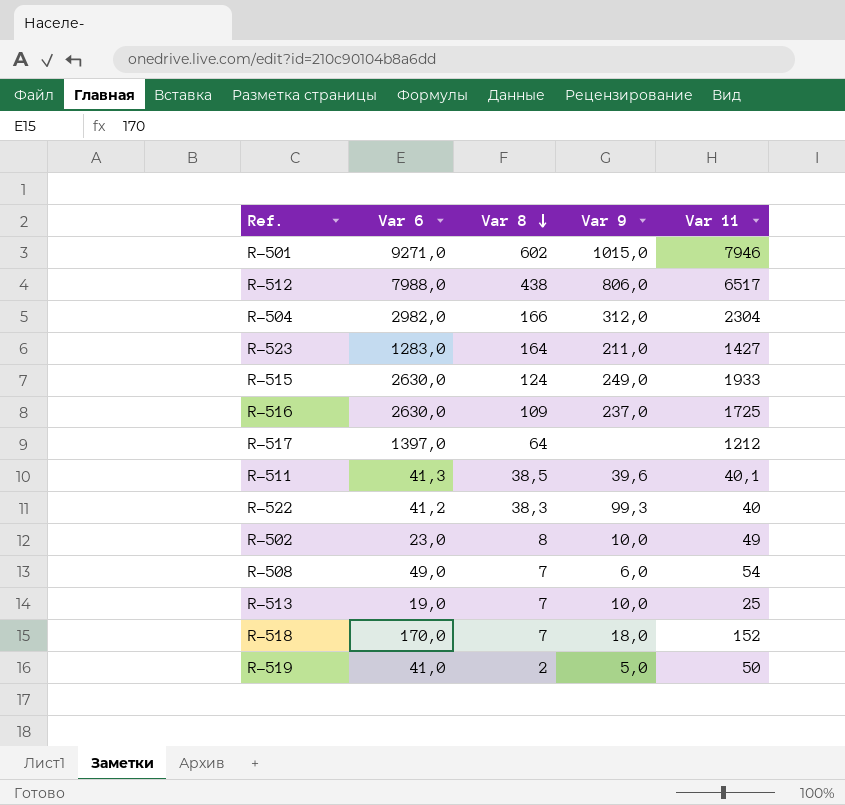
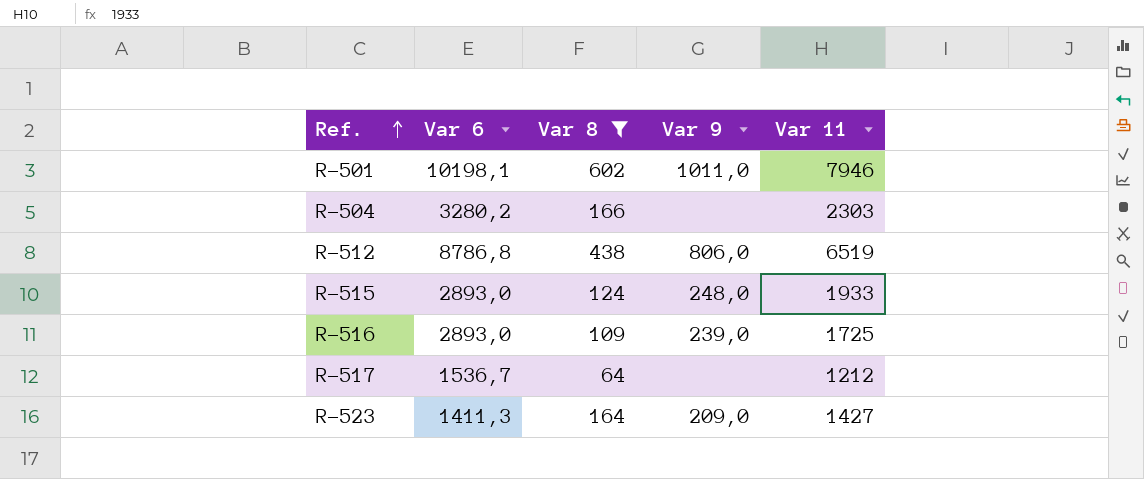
filter: none -> Var 8 >= 64
row order: Var 8 descending -> Ref. ascending
R-501 | Var 6: 9271,0 -> 10198,1
R-501 | Var 9: 1015,0 -> 1011,0
R-504 | Var 6: 2982,0 -> 3280,2
R-504 | Var 9: 312,0 -> none
R-504 | Var 11: 2304 -> 2303
R-512 | Var 6: 7988,0 -> 8786,8
R-512 | Var 11: 6517 -> 6519
R-515 | Var 6: 2630,0 -> 2893,0
R-515 | Var 9: 249,0 -> 248,0
R-516 | Var 6: 2630,0 -> 2893,0
R-516 | Var 9: 237,0 -> 239,0
R-517 | Var 6: 1397,0 -> 1536,7
R-523 | Var 6: 1283,0 -> 1411,3
R-523 | Var 9: 211,0 -> 209,0

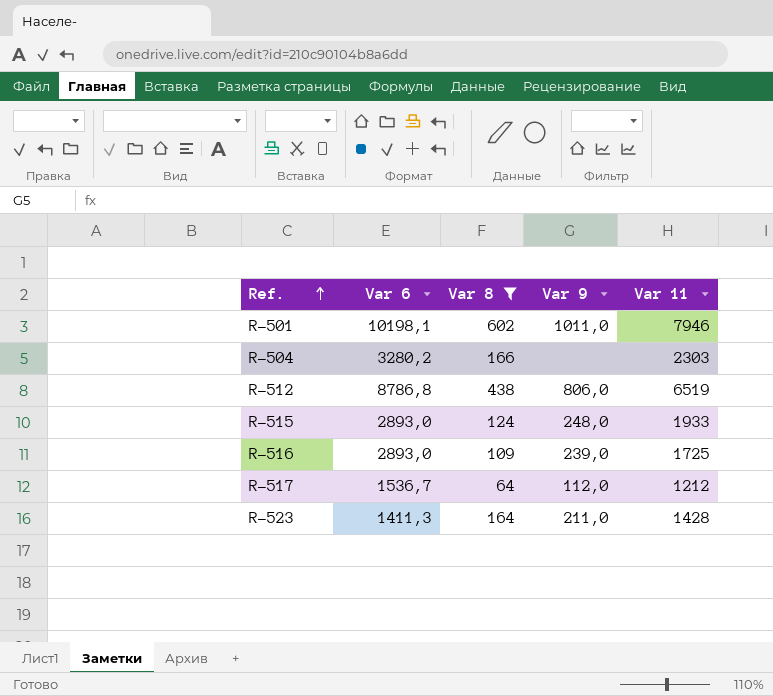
R-517 | Var 9: none -> 112,0
R-523 | Var 9: 209,0 -> 211,0
R-523 | Var 11: 1427 -> 1428

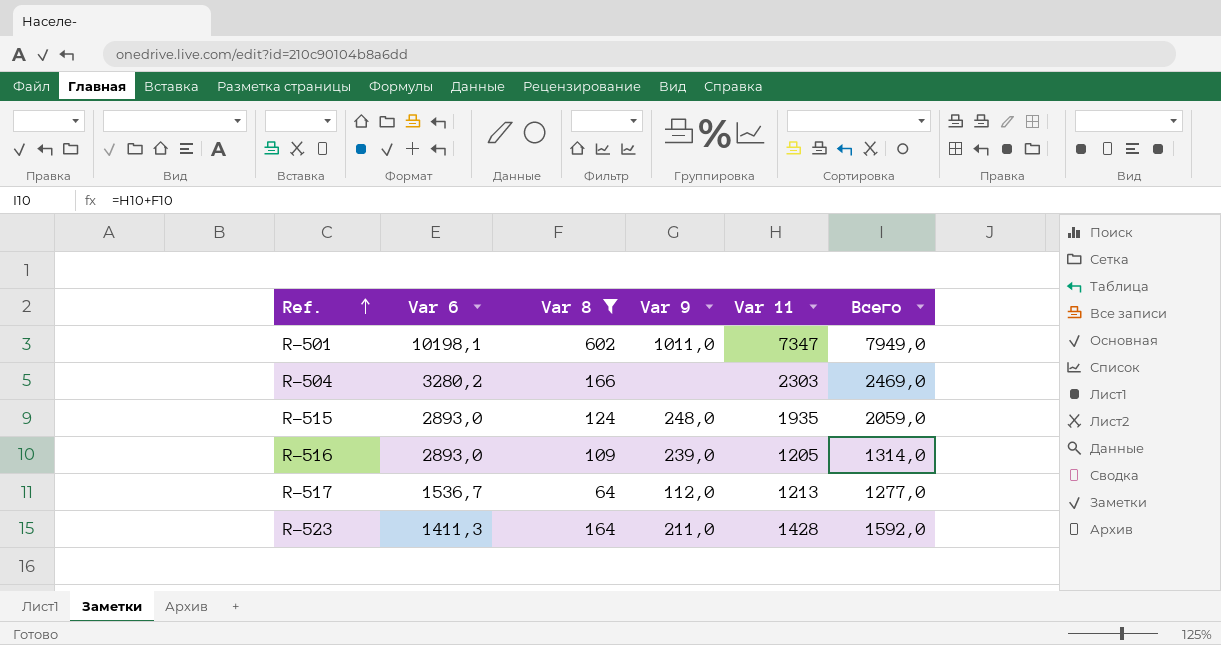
column Всего | formula: none -> [Var 8] + [Var 11]
row R-512: 8786,8 | 438 | 806,0 | 6519 -> none
R-501 | Var 11: 7946 -> 7347
R-515 | Var 11: 1933 -> 1935
R-516 | Var 11: 1725 -> 1205
R-517 | Var 11: 1212 -> 1213

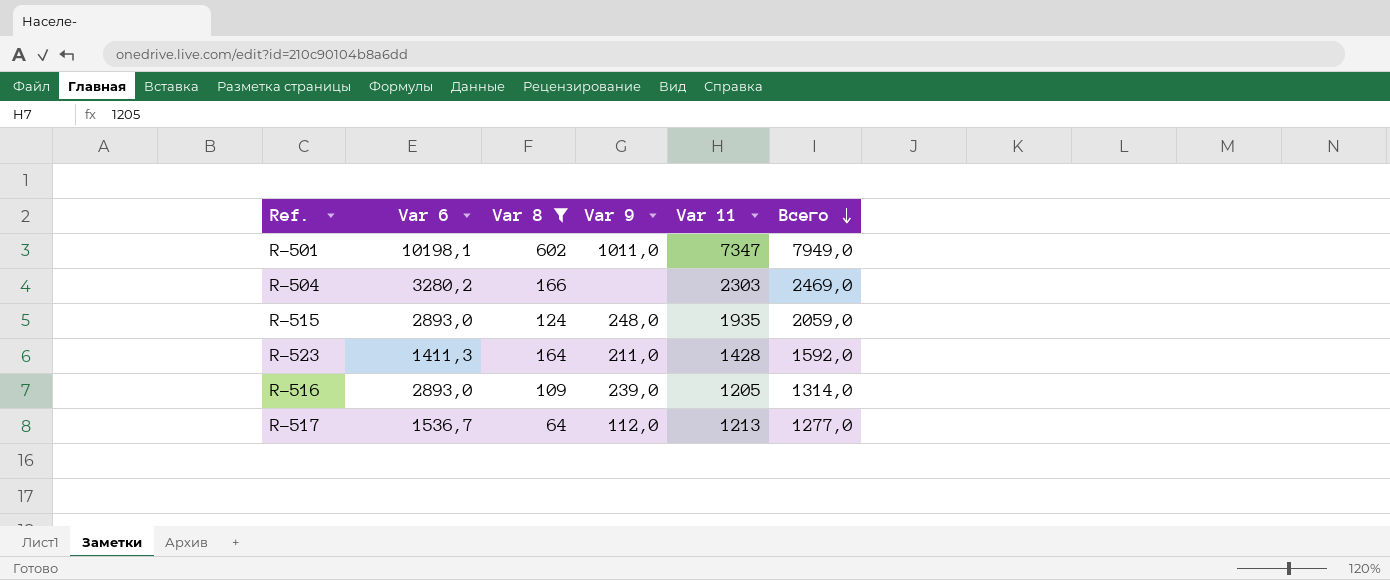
row order: Ref. ascending -> Всего descending

